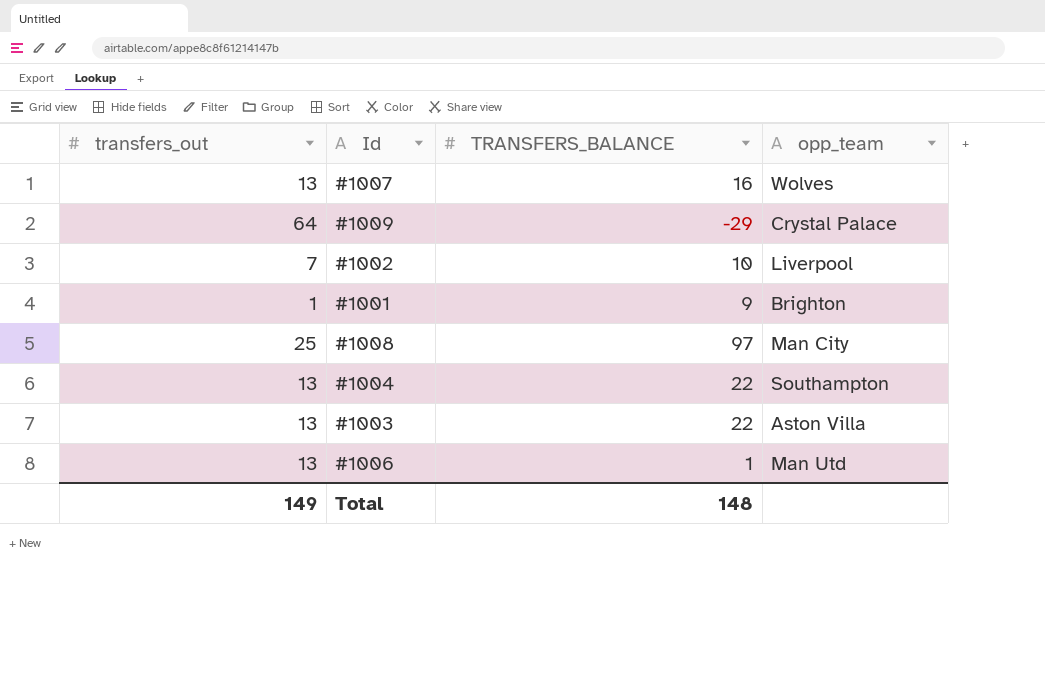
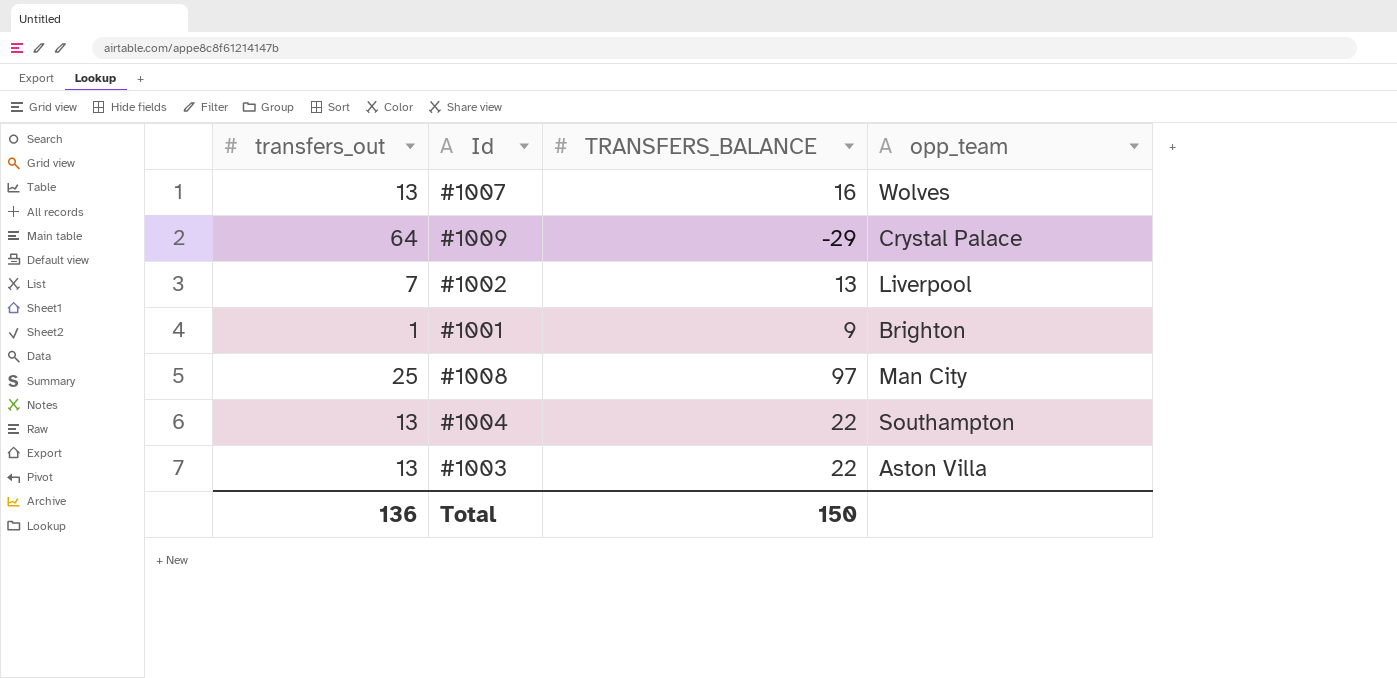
row #1006: 13 | 1 | Man Utd -> none
#1002 | TRANSFERS_BALANCE: 10 -> 13
Total | transfers_out: 149 -> 136
Total | TRANSFERS_BALANCE: 148 -> 150

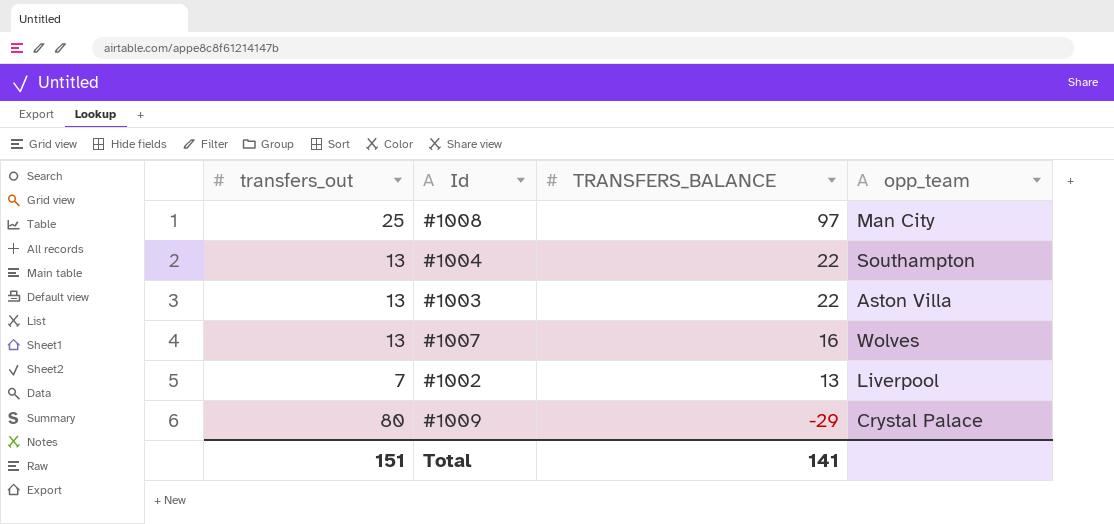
row order: none -> TRANSFERS_BALANCE descending
row #1001: 1 | 9 | Brighton -> none
#1009 | transfers_out: 64 -> 80
Total | transfers_out: 136 -> 151
Total | TRANSFERS_BALANCE: 150 -> 141

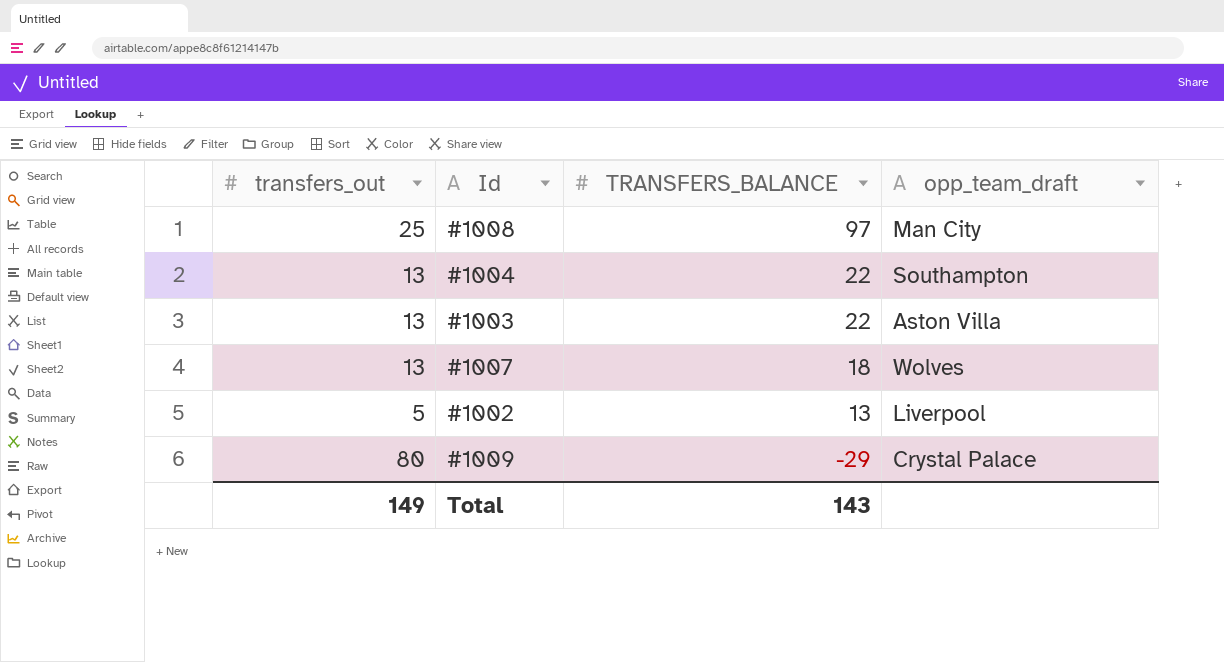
column name: opp_team -> opp_team_draft
#1007 | TRANSFERS_BALANCE: 16 -> 18
#1002 | transfers_out: 7 -> 5
Total | transfers_out: 151 -> 149
Total | TRANSFERS_BALANCE: 141 -> 143

